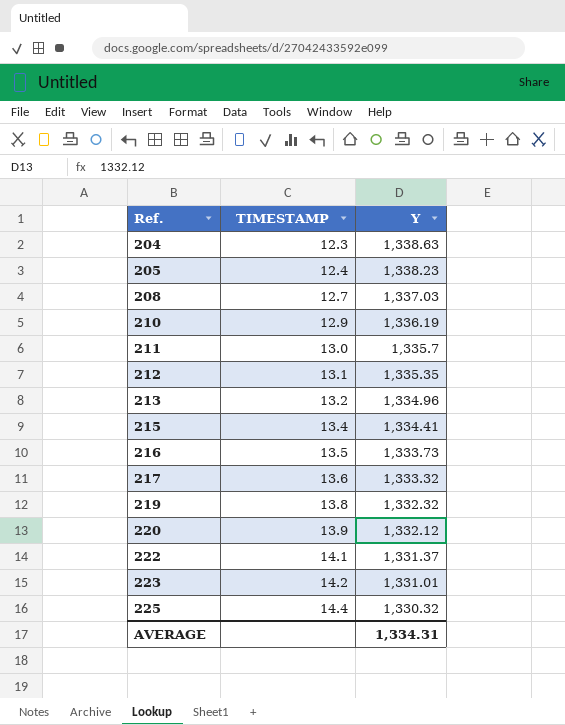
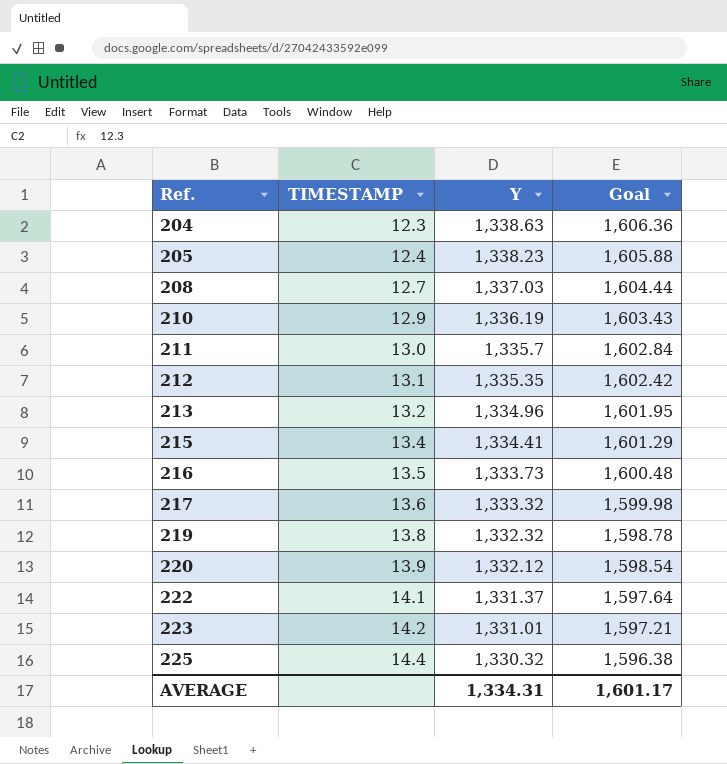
column Goal | formula: none -> [Y] * 1.2

